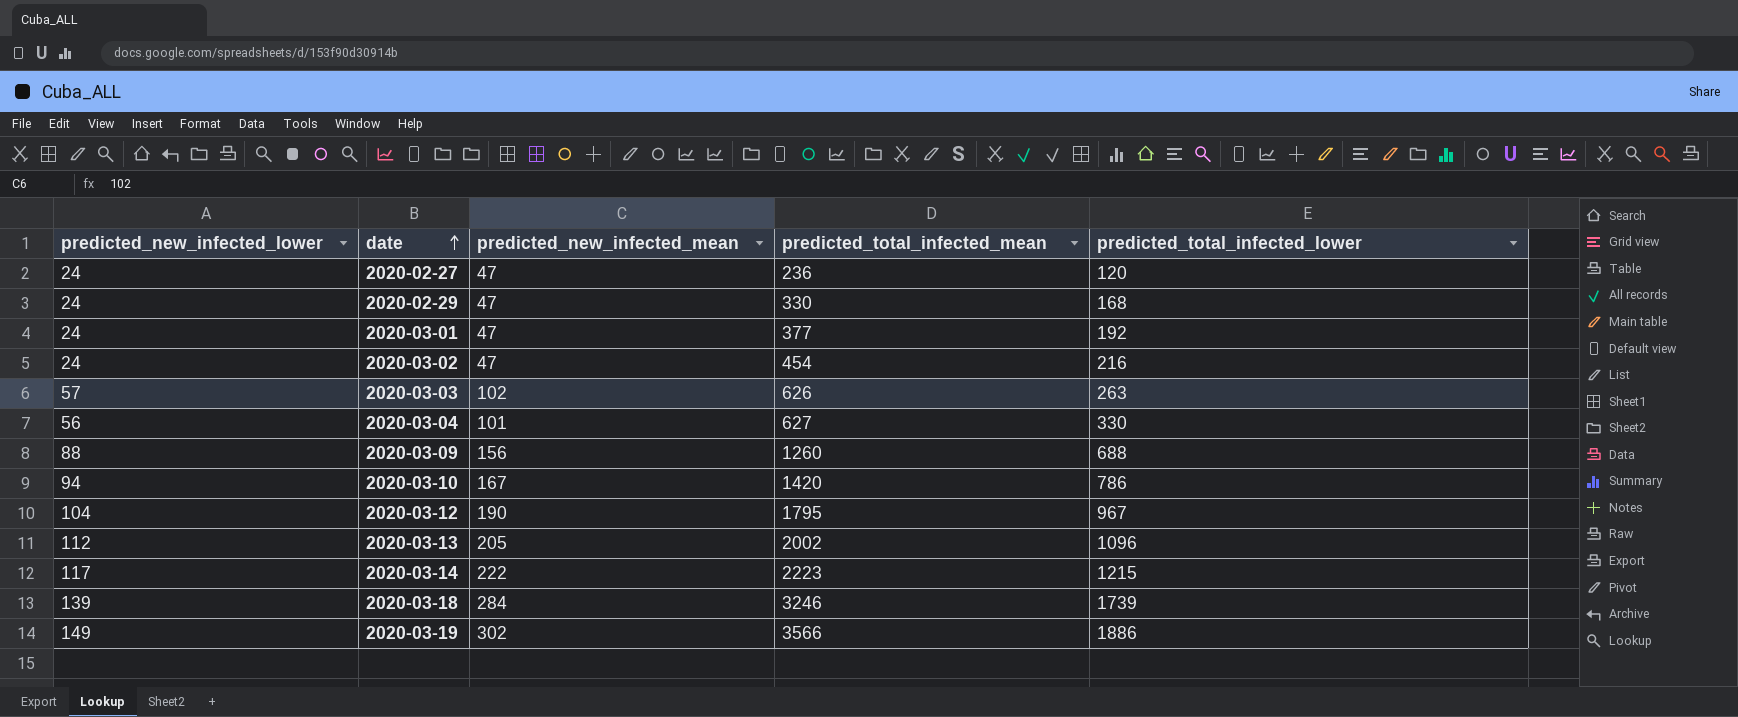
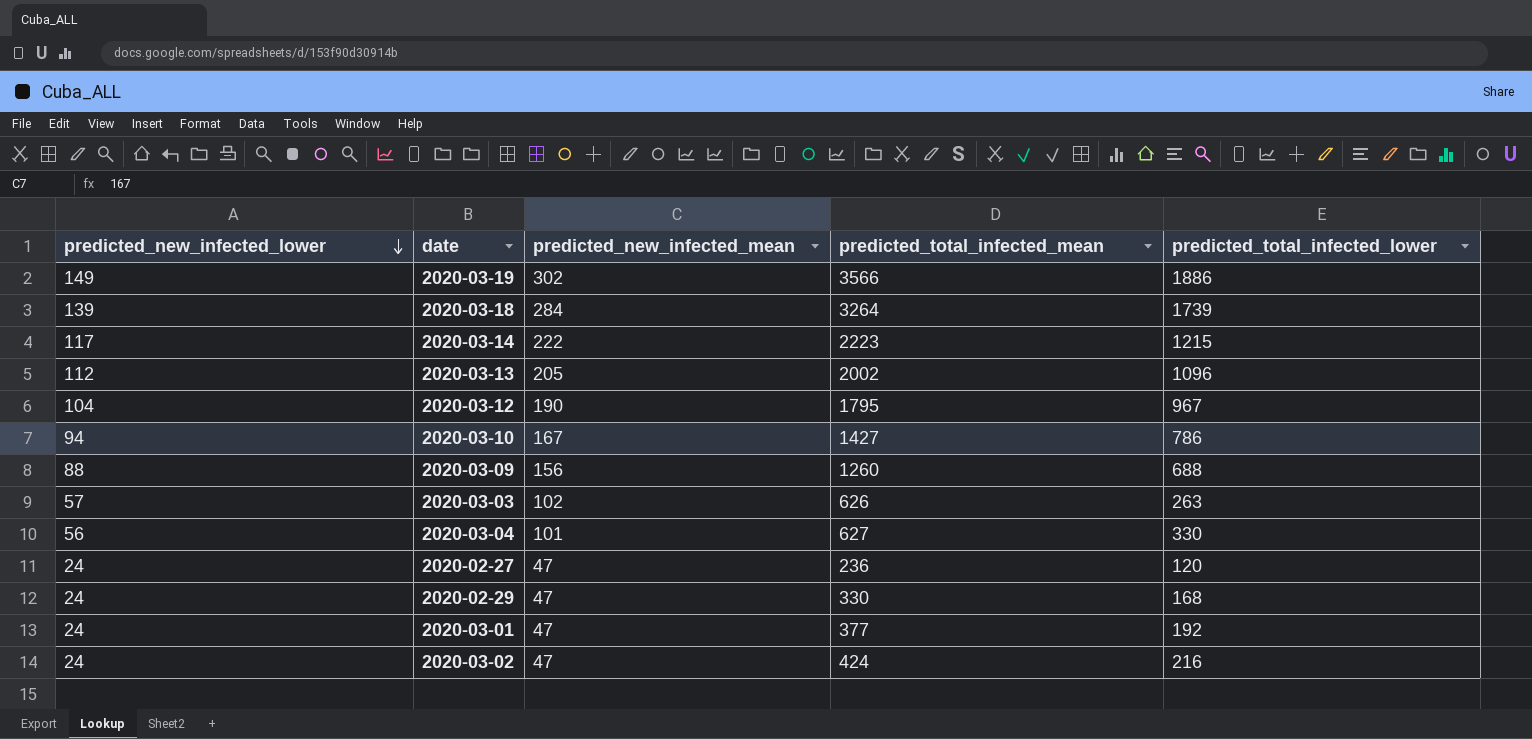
row order: date ascending -> predicted_new_infected_lower descending
2020-03-18 | predicted_total_infected_mean: 3246 -> 3264
2020-03-10 | predicted_total_infected_mean: 1420 -> 1427
2020-03-02 | predicted_total_infected_mean: 454 -> 424

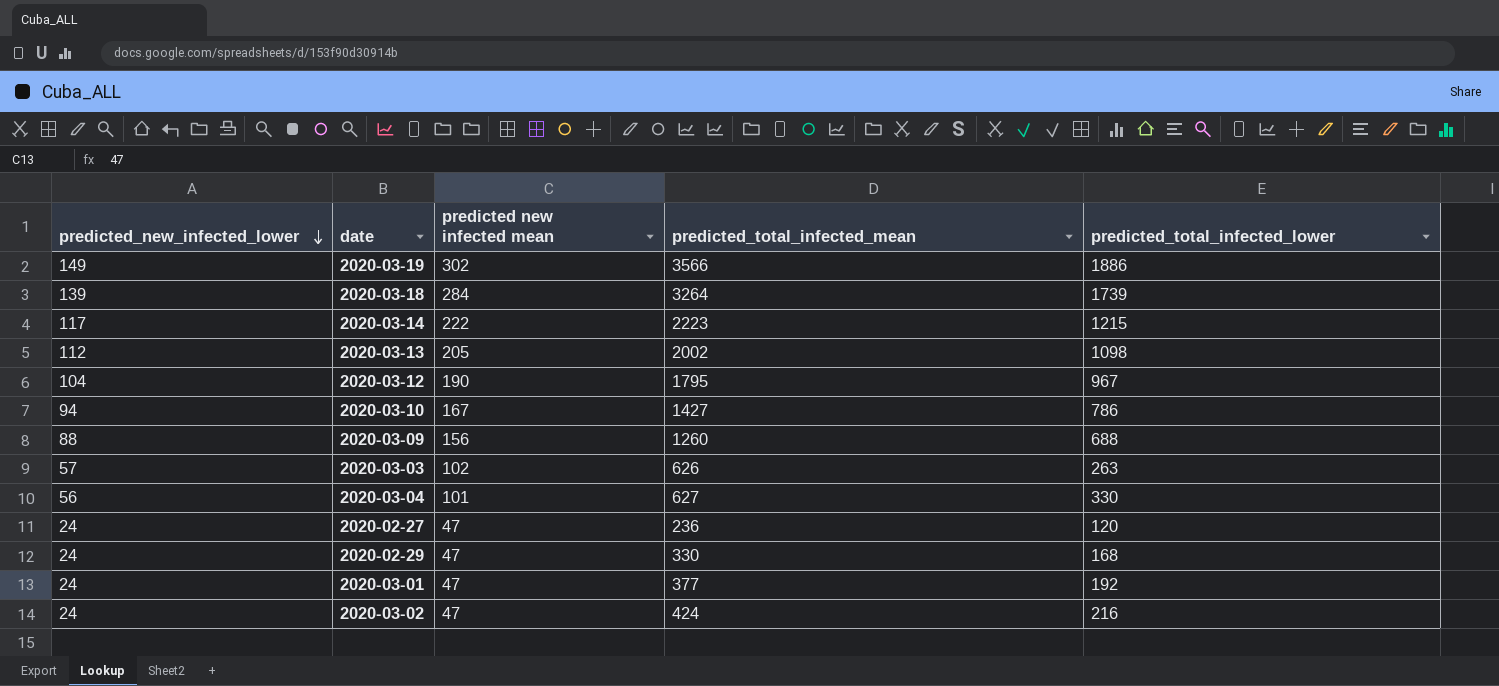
column name: predicted_new_infected_mean -> predicted new infected mean
2020-03-13 | predicted_total_infected_lower: 1096 -> 1098

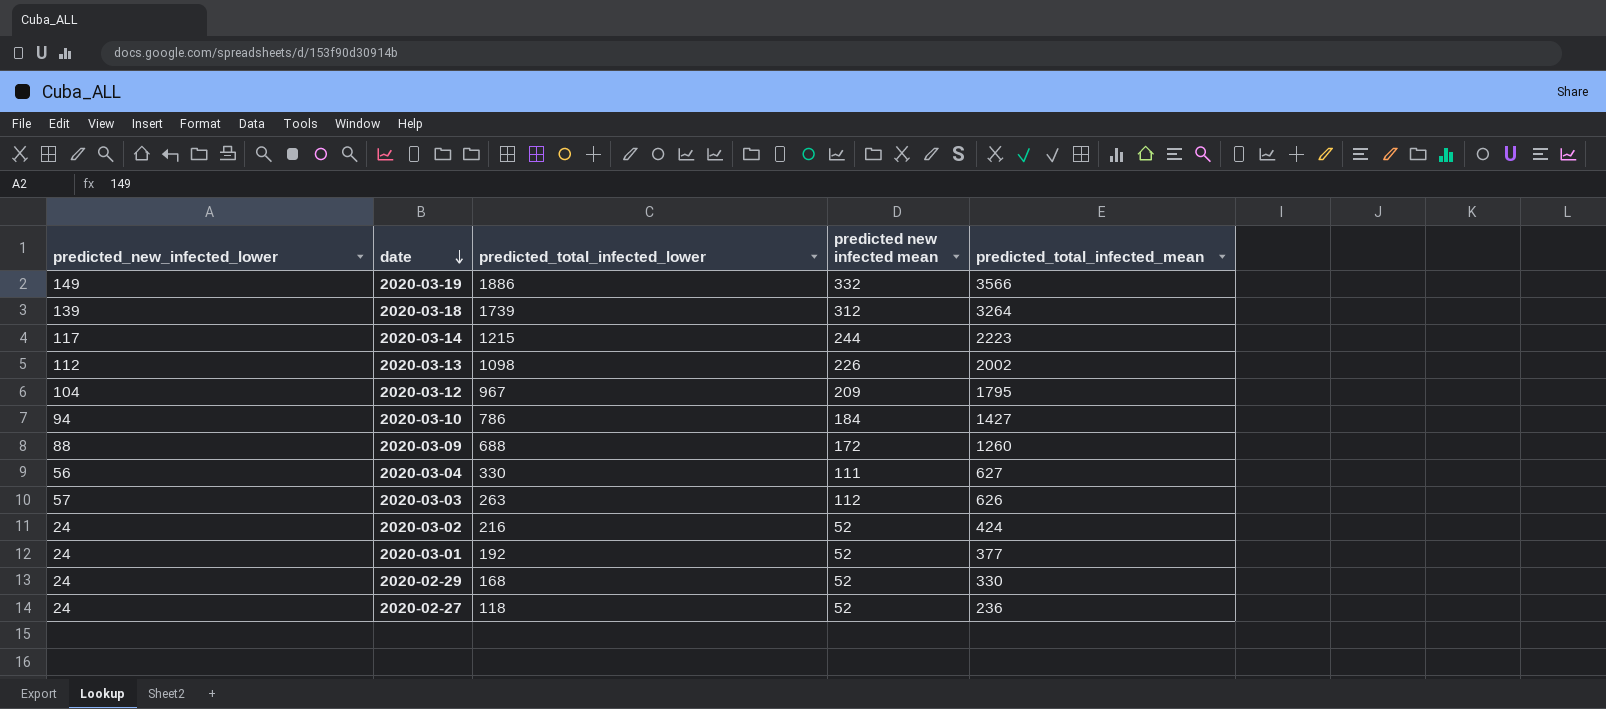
row order: predicted_new_infected_lower descending -> date descending
column predicted_total_infected_lower | position: 5 -> 3
2020-03-19 | predicted new infected mean: 302 -> 332
2020-03-18 | predicted new infected mean: 284 -> 312
2020-03-14 | predicted new infected mean: 222 -> 244
2020-03-13 | predicted new infected mean: 205 -> 226
2020-03-12 | predicted new infected mean: 190 -> 209
2020-03-10 | predicted new infected mean: 167 -> 184
2020-03-09 | predicted new infected mean: 156 -> 172
2020-03-04 | predicted new infected mean: 101 -> 111
2020-03-03 | predicted new infected mean: 102 -> 112
2020-03-02 | predicted new infected mean: 47 -> 52
2020-03-01 | predicted new infected mean: 47 -> 52
2020-02-29 | predicted new infected mean: 47 -> 52
2020-02-27 | predicted_total_infected_lower: 120 -> 118
2020-02-27 | predicted new infected mean: 47 -> 52

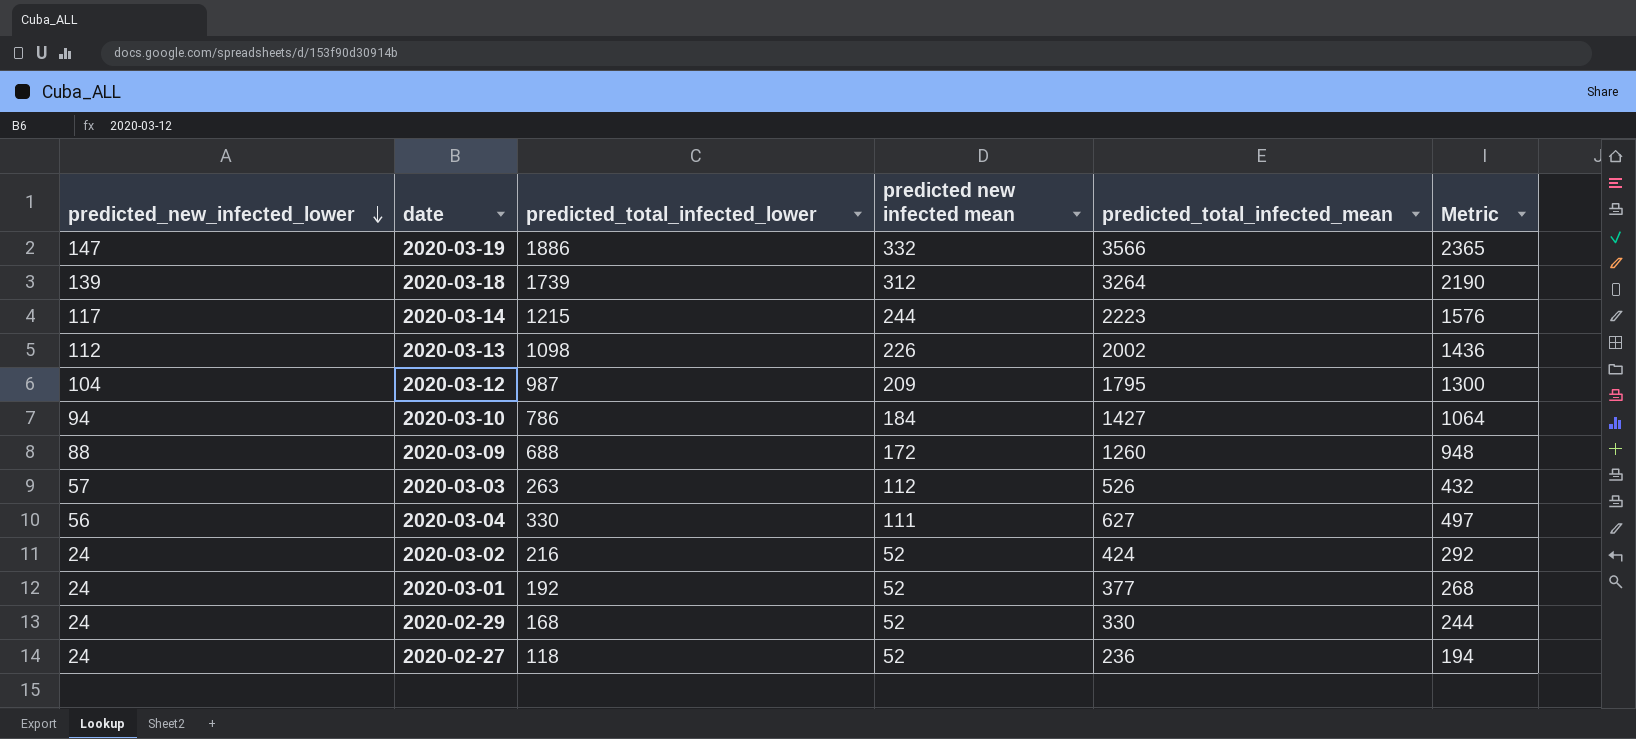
row order: date descending -> predicted_new_infected_lower descending
column Metric | formula: none -> [predicted_new_infected_lower] + [predicted_total_infected_lower] + [predicted new infected mean]
2020-03-19 | predicted_new_infected_lower: 149 -> 147
2020-03-12 | predicted_total_infected_lower: 967 -> 987
2020-03-03 | predicted_total_infected_mean: 626 -> 526

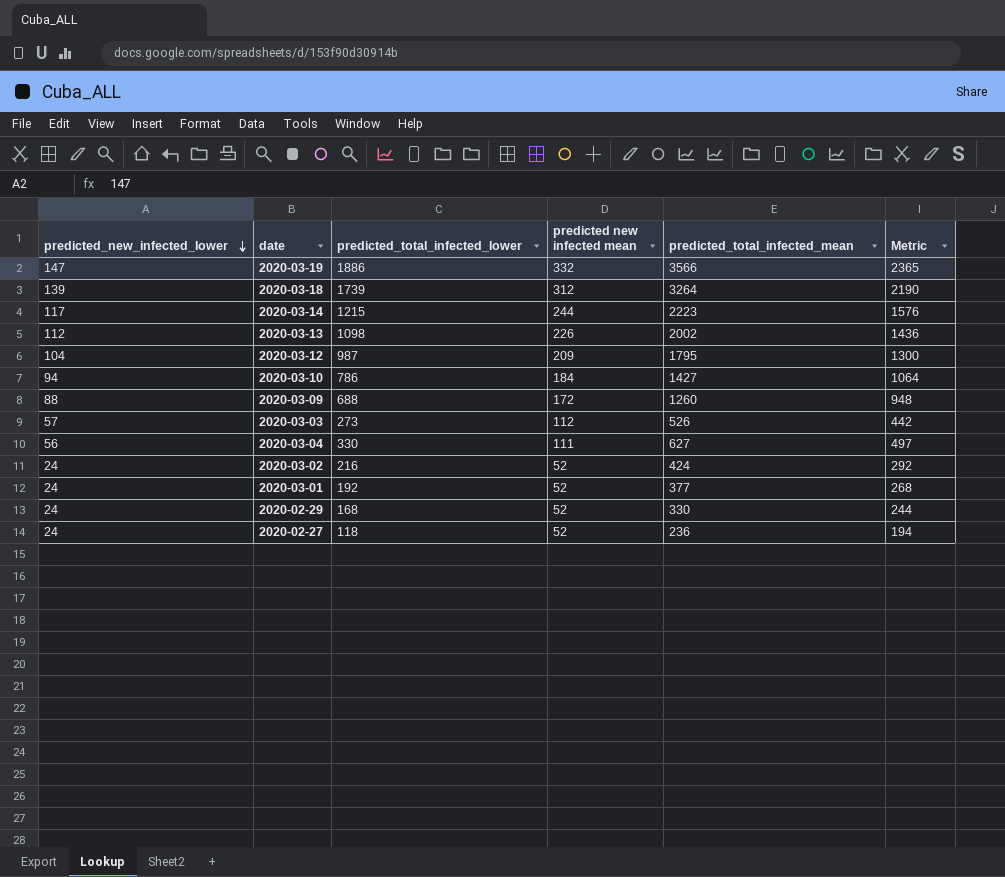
2020-03-03 | predicted_total_infected_lower: 263 -> 273
2020-03-03 | Metric: 432 -> 442

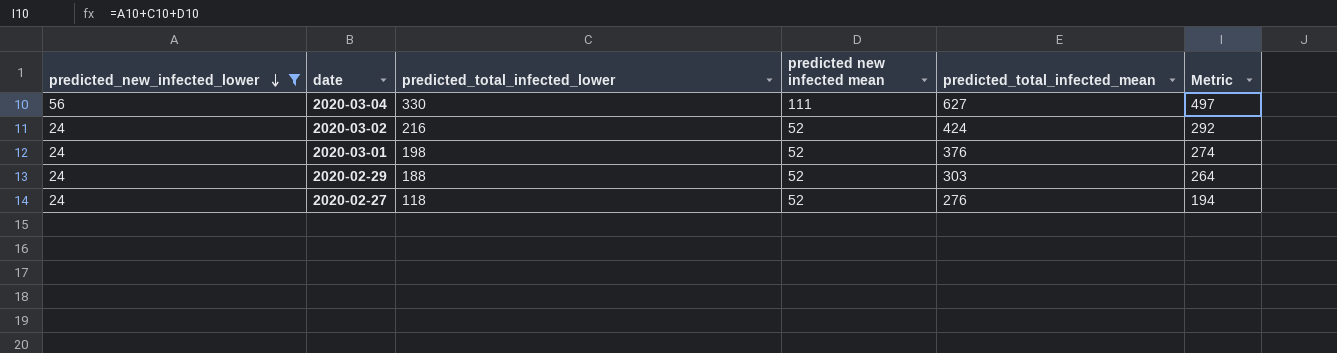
filter: none -> predicted_new_infected_lower <= 56
2020-03-01 | predicted_total_infected_lower: 192 -> 198
2020-03-01 | predicted_total_infected_mean: 377 -> 376
2020-03-01 | Metric: 268 -> 274
2020-02-29 | predicted_total_infected_lower: 168 -> 188
2020-02-29 | predicted_total_infected_mean: 330 -> 303
2020-02-29 | Metric: 244 -> 264
2020-02-27 | predicted_total_infected_mean: 236 -> 276

